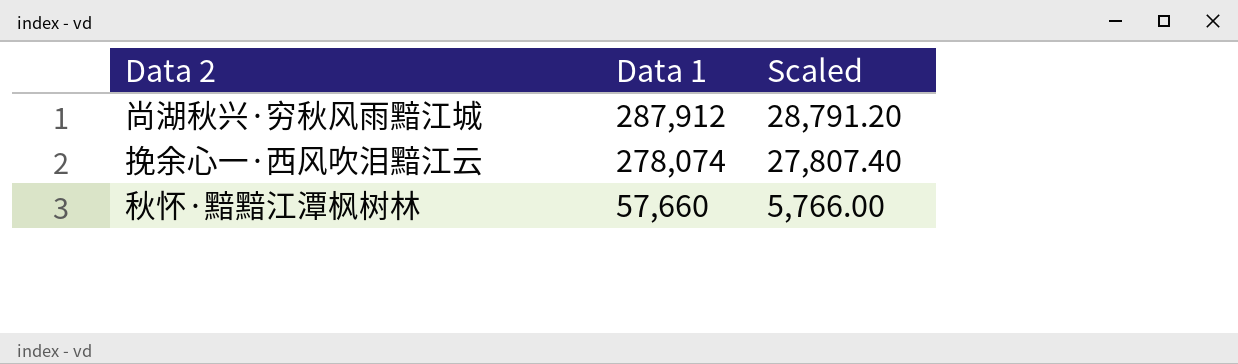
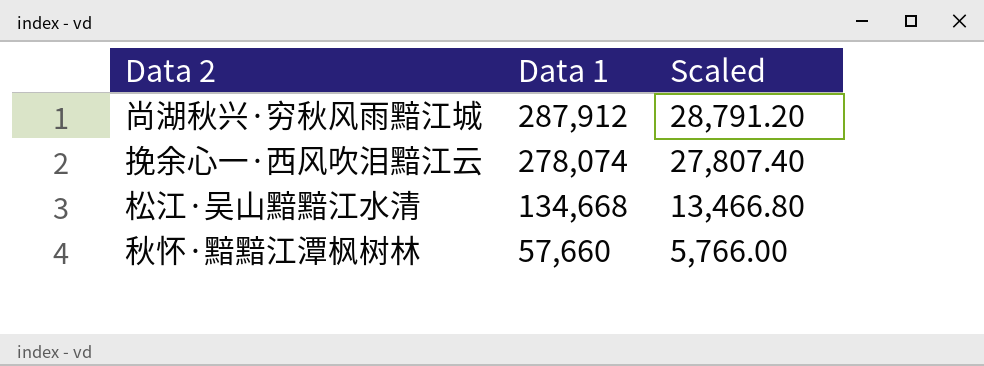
row 松江·吴山黯黯江水清: none -> 134,668 | 13,466.80

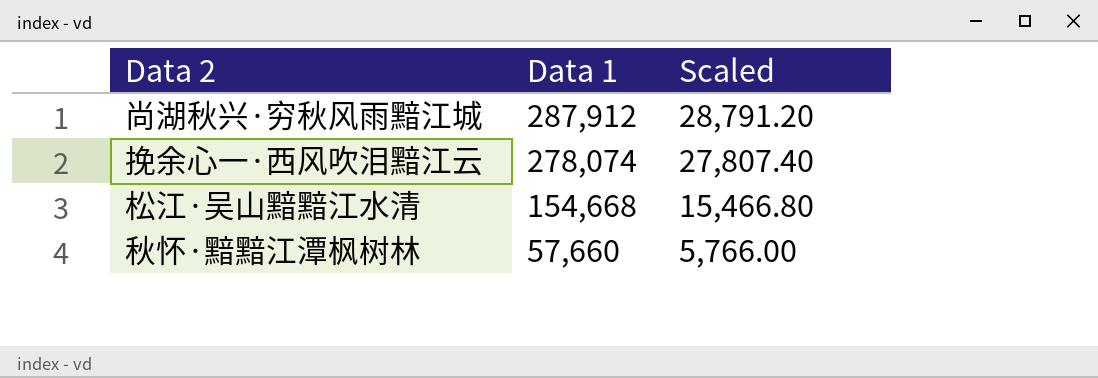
松江·吴山黯黯江水清 | Data 1: 134,668 -> 154,668
松江·吴山黯黯江水清 | Scaled: 13,466.80 -> 15,466.80

